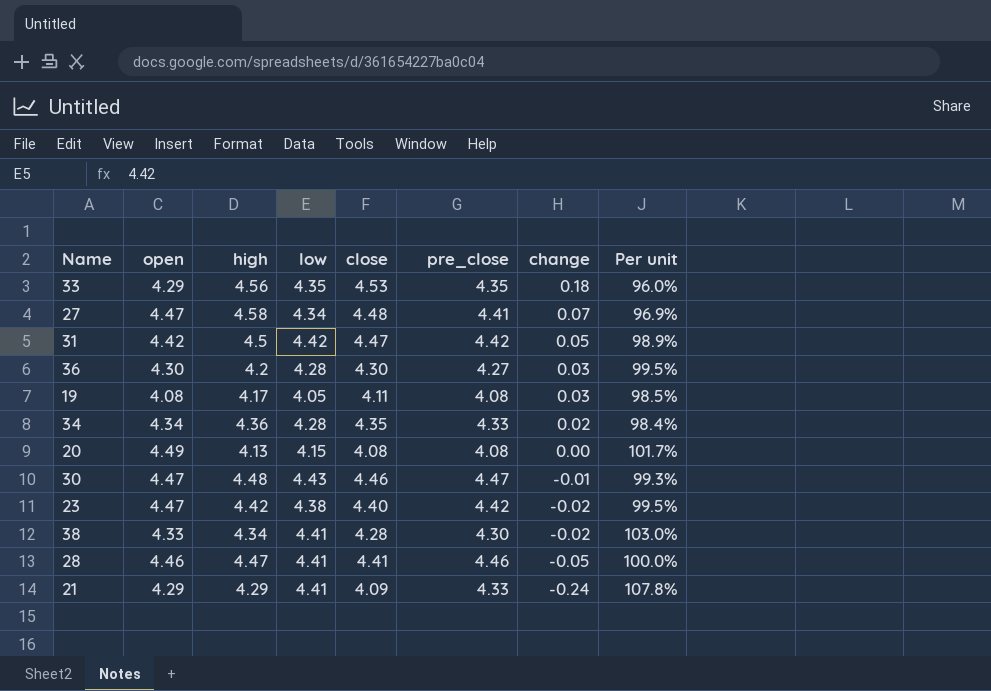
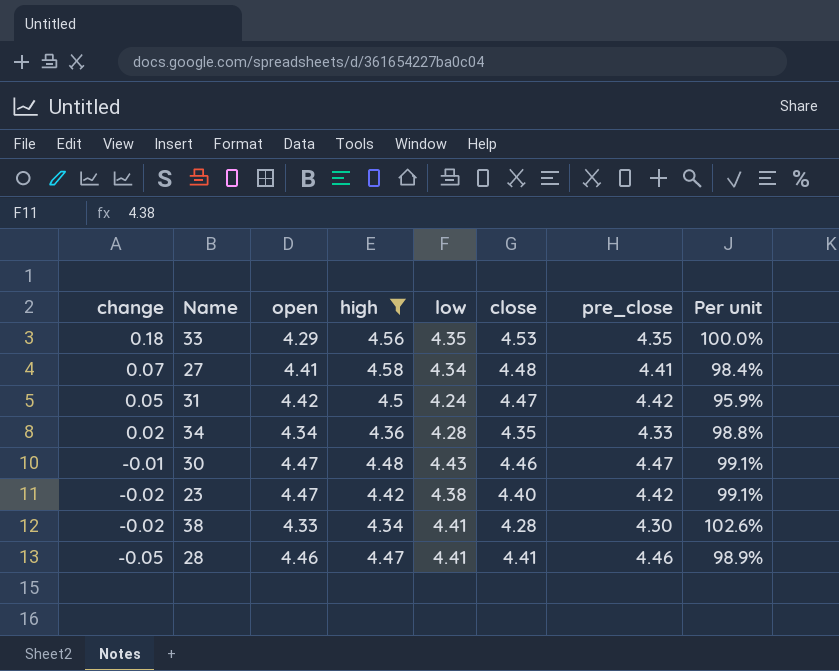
filter: none -> high >= 4.34
column change | position: 7 -> 1
column Per unit | formula: [low] / [close] -> [low] / [pre_close]
27 | open: 4.47 -> 4.41
31 | low: 4.42 -> 4.24

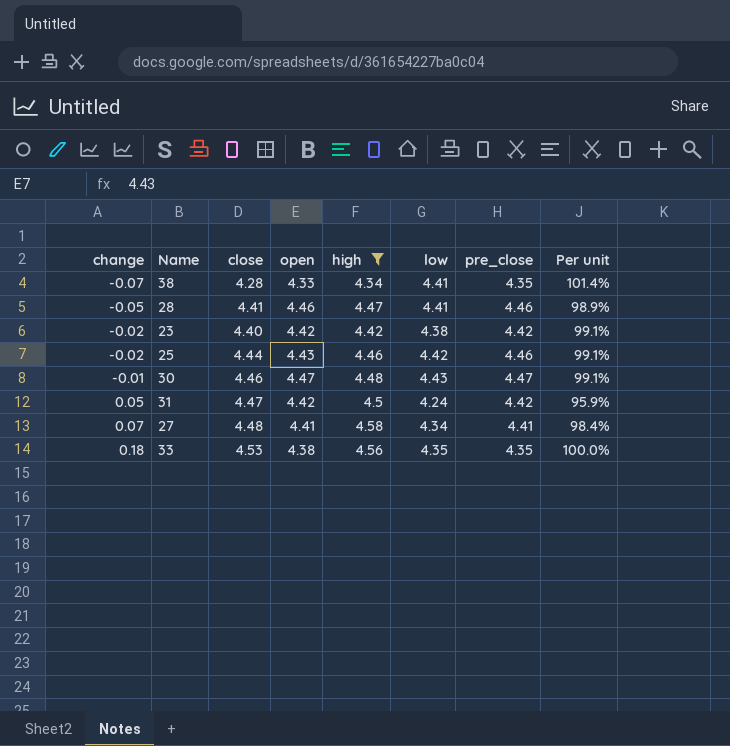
row order: change descending -> change ascending
column close | position: 6 -> 3
row 34: 0.02 | 4.34 | 4.36 | 4.28 | 4.35 | 4.33 | 98.8% -> none
38 | change: -0.02 -> -0.07
38 | pre_close: 4.30 -> 4.35
38 | Per unit: 102.6% -> 101.4%
23 | open: 4.47 -> 4.42
row 25: none -> -0.02 | 4.44 | 4.43 | 4.46 | 4.42 | 4.46 | 99.1%
33 | open: 4.29 -> 4.38

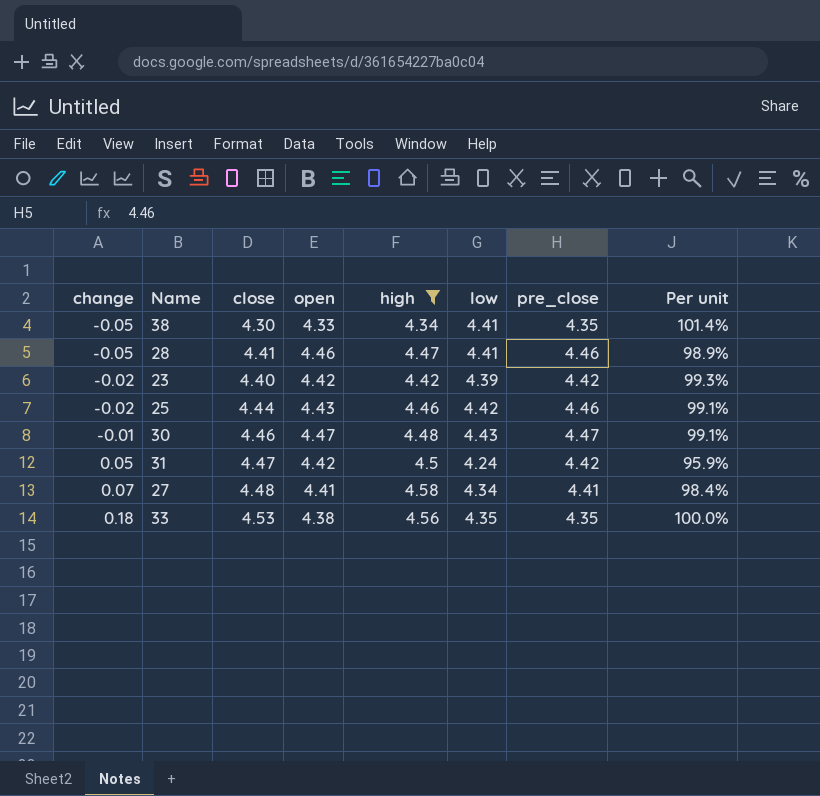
38 | change: -0.07 -> -0.05
38 | close: 4.28 -> 4.30
23 | low: 4.38 -> 4.39
23 | Per unit: 99.1% -> 99.3%

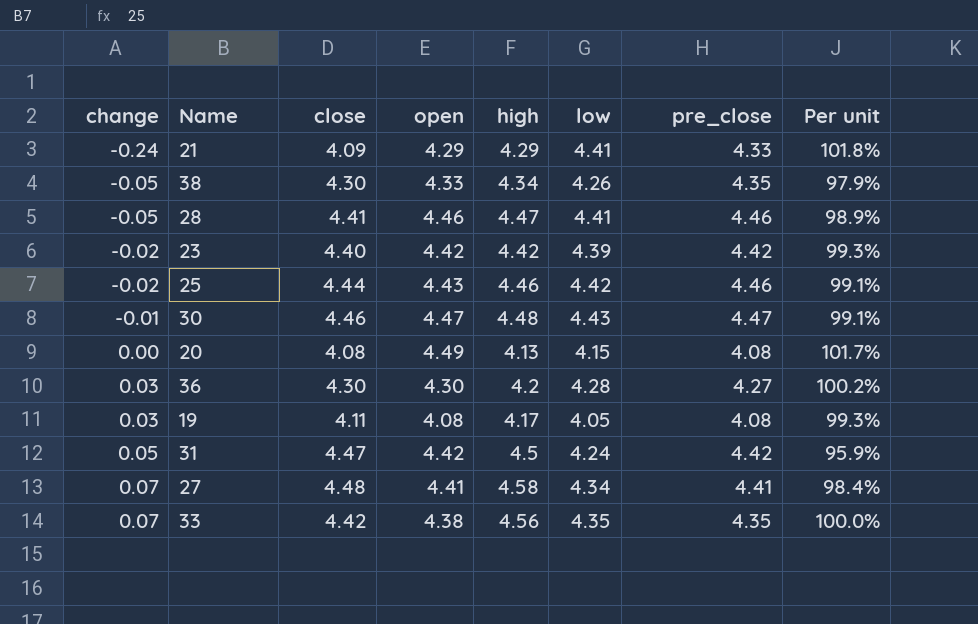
filter: high >= 4.34 -> none
38 | low: 4.41 -> 4.26
38 | Per unit: 101.4% -> 97.9%
33 | change: 0.18 -> 0.07
33 | close: 4.53 -> 4.42

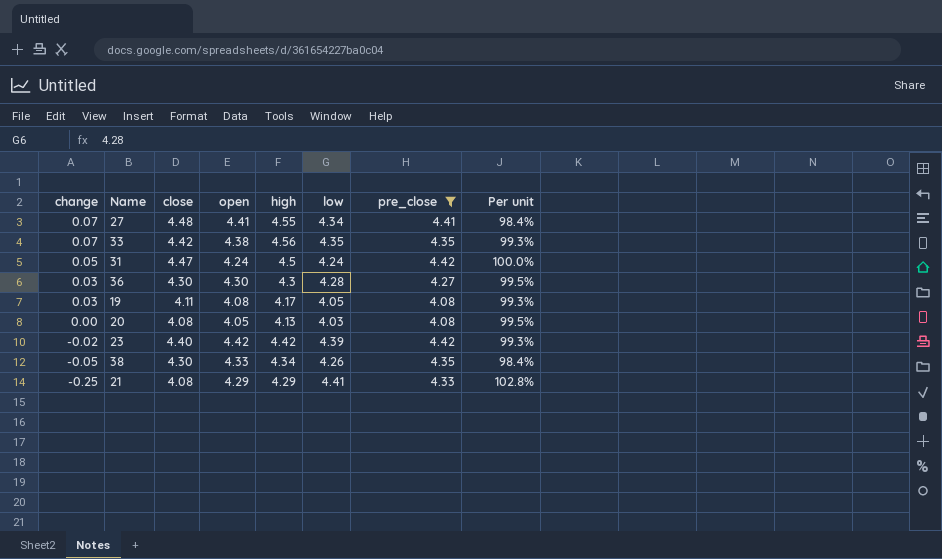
filter: none -> pre_close <= 4.42
row order: change ascending -> change descending
column Per unit | formula: [low] / [pre_close] -> [low] / [open]
27 | high: 4.58 -> 4.55
31 | open: 4.42 -> 4.24
36 | high: 4.2 -> 4.3
20 | open: 4.49 -> 4.05
20 | low: 4.15 -> 4.03
21 | change: -0.24 -> -0.25
21 | close: 4.09 -> 4.08

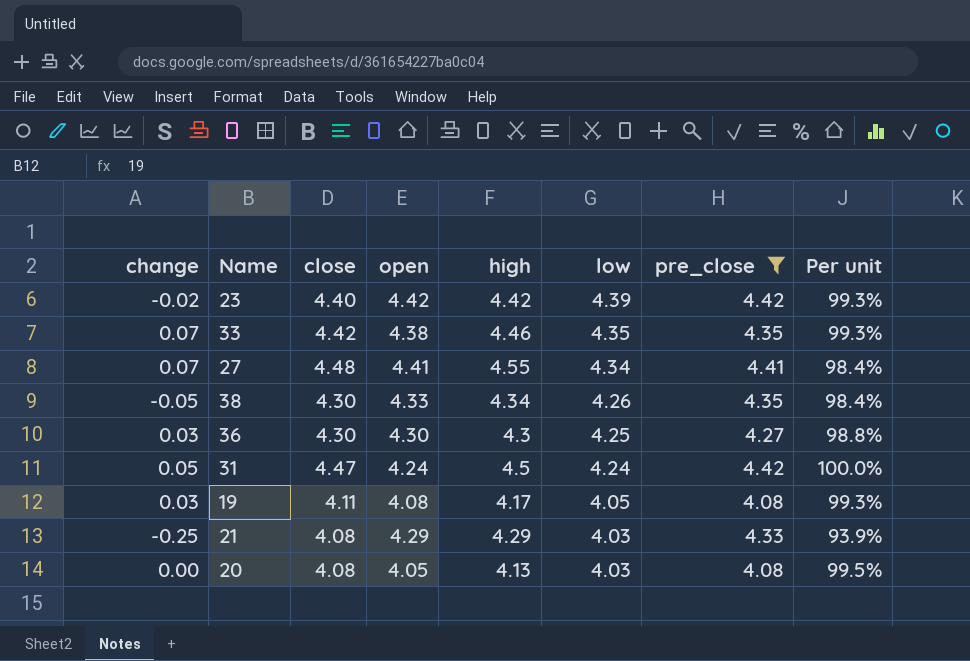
row order: change descending -> low descending
33 | high: 4.56 -> 4.46
36 | low: 4.28 -> 4.25
36 | Per unit: 99.5% -> 98.8%
21 | low: 4.41 -> 4.03
21 | Per unit: 102.8% -> 93.9%

